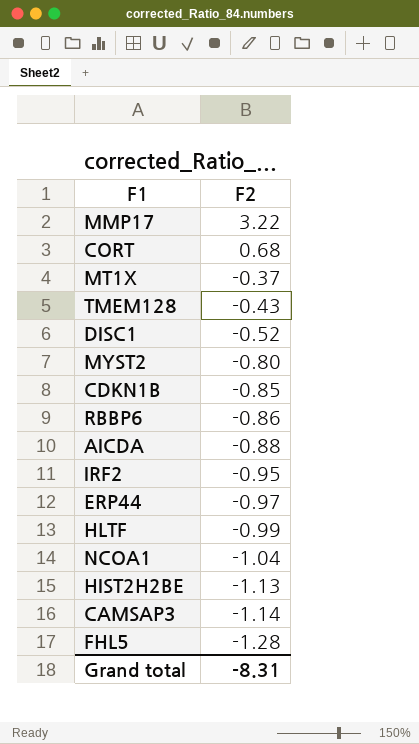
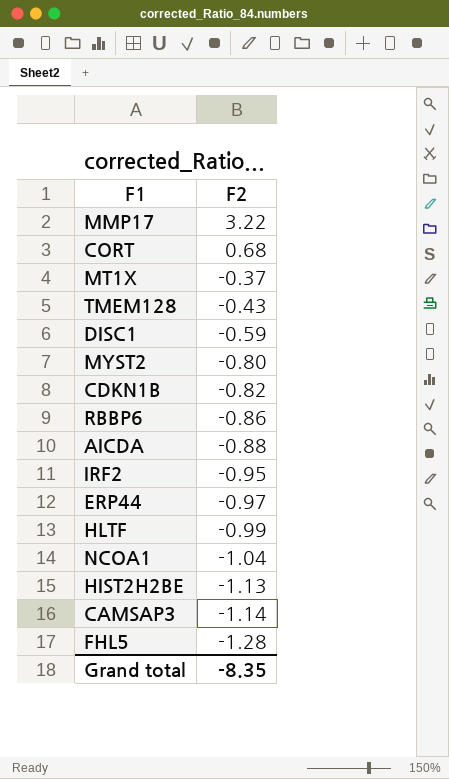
DISC1 | F2: -0.52 -> -0.59
CDKN1B | F2: -0.85 -> -0.82
Grand total | F2: -8.31 -> -8.35

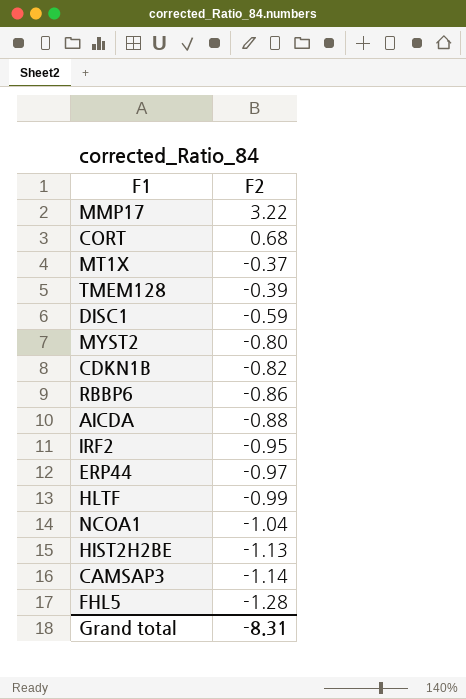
TMEM128 | F2: -0.43 -> -0.39
Grand total | F2: -8.35 -> -8.31

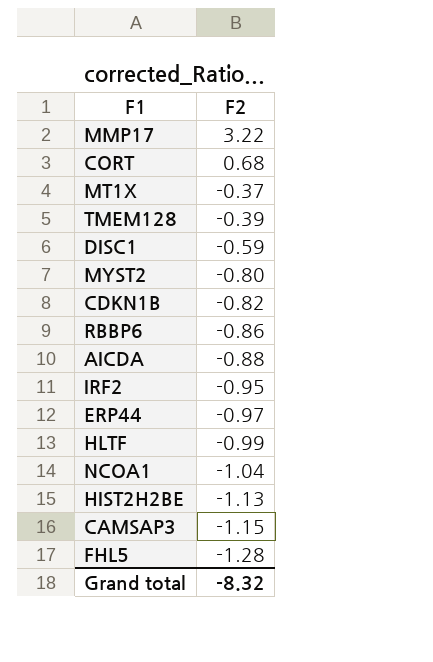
CAMSAP3 | F2: -1.14 -> -1.15
Grand total | F2: -8.31 -> -8.32

